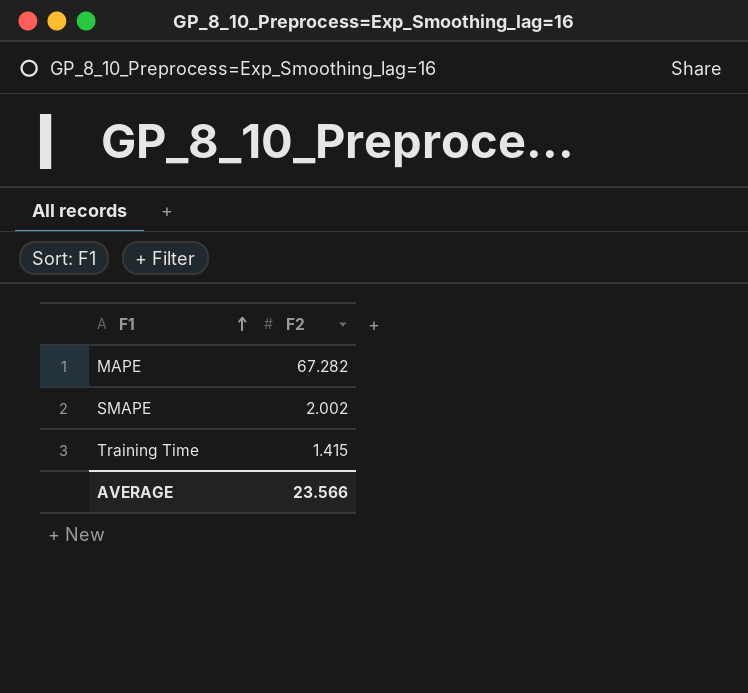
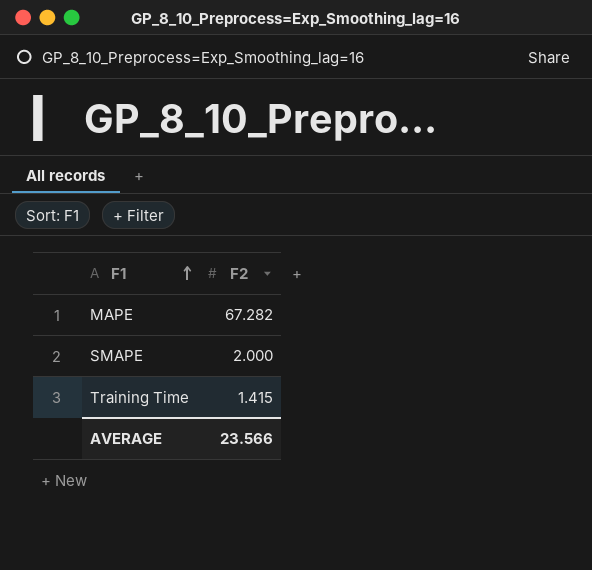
SMAPE | F2: 2.002 -> 2.000

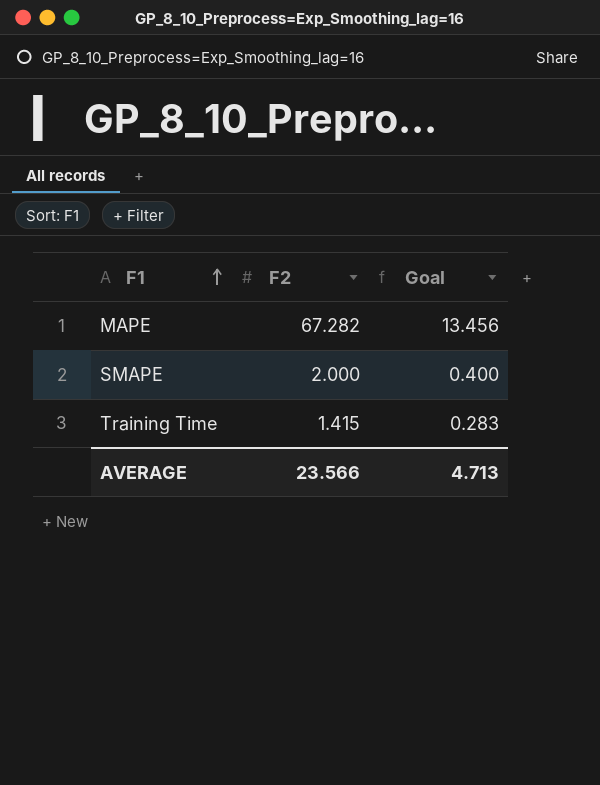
column Goal | formula: none -> [F2] * 0.2

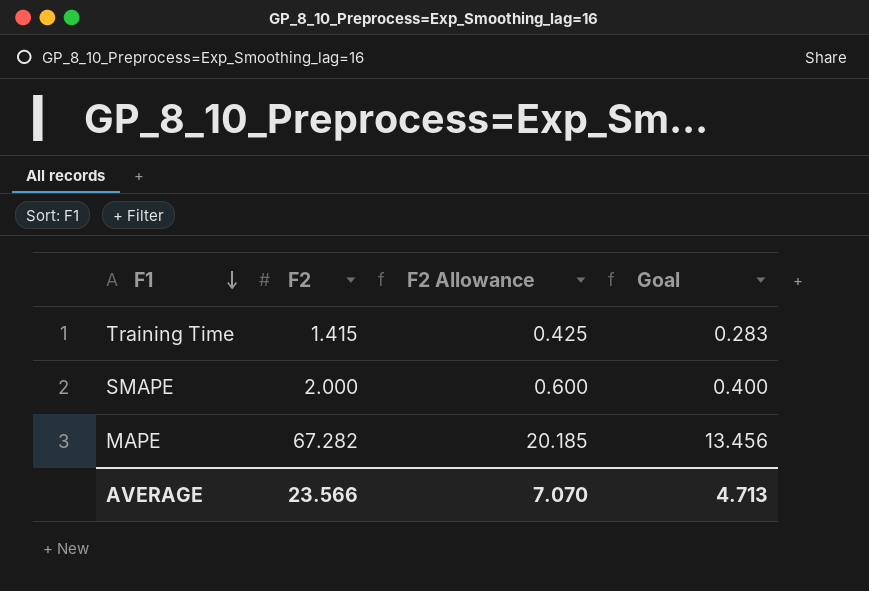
row order: F1 ascending -> F1 descending
column F2 Allowance | formula: none -> [F2] * 0.3

